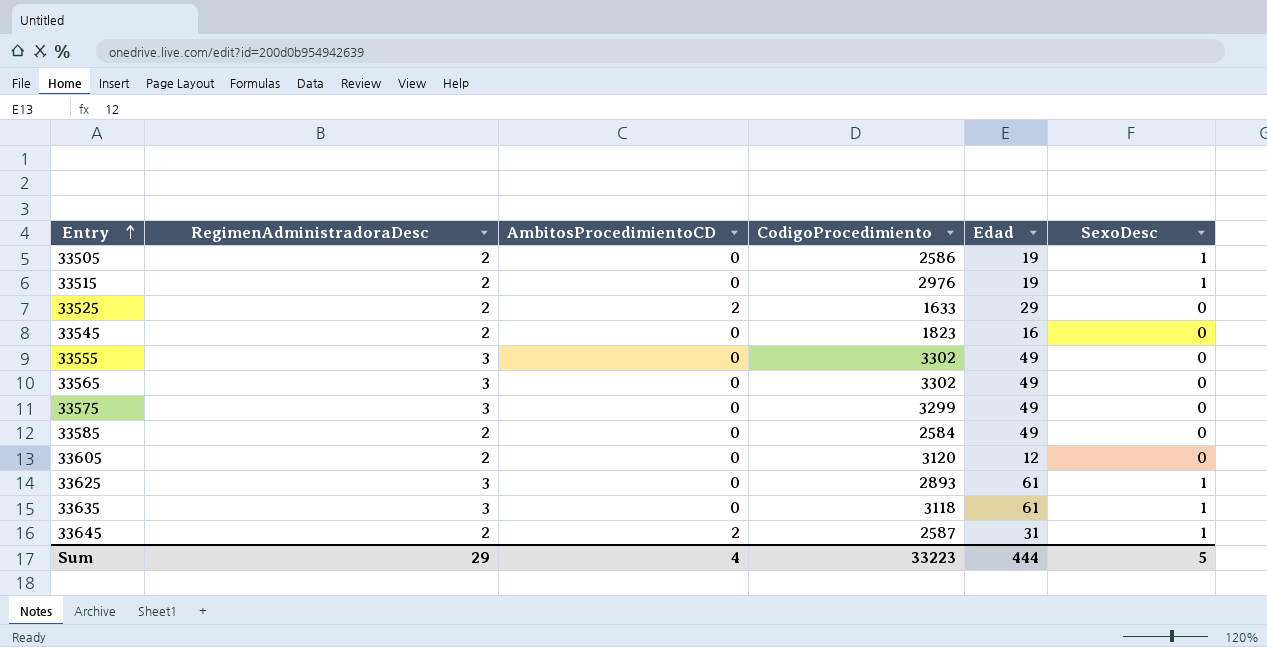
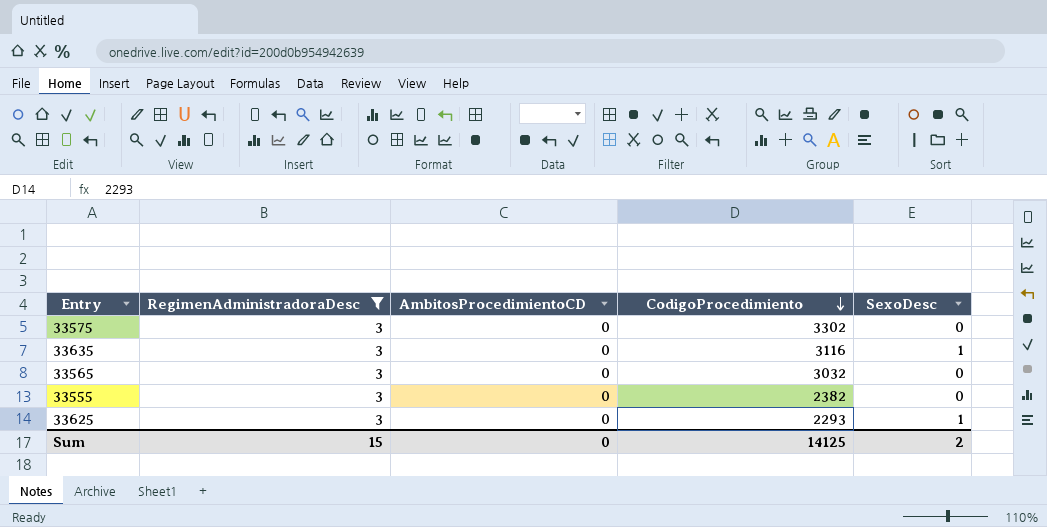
filter: none -> RegimenAdministradoraDesc = 3
row order: Entry ascending -> CodigoProcedimiento descending
column Edad | position: 5 -> none
33575 | CodigoProcedimiento: 3299 -> 3302
33635 | CodigoProcedimiento: 3118 -> 3116
33565 | CodigoProcedimiento: 3302 -> 3032
33555 | CodigoProcedimiento: 3302 -> 2382
33625 | CodigoProcedimiento: 2893 -> 2293
Sum | RegimenAdministradoraDesc: 29 -> 15
Sum | AmbitosProcedimientoCD: 4 -> 0
Sum | CodigoProcedimiento: 33223 -> 14125
Sum | SexoDesc: 5 -> 2

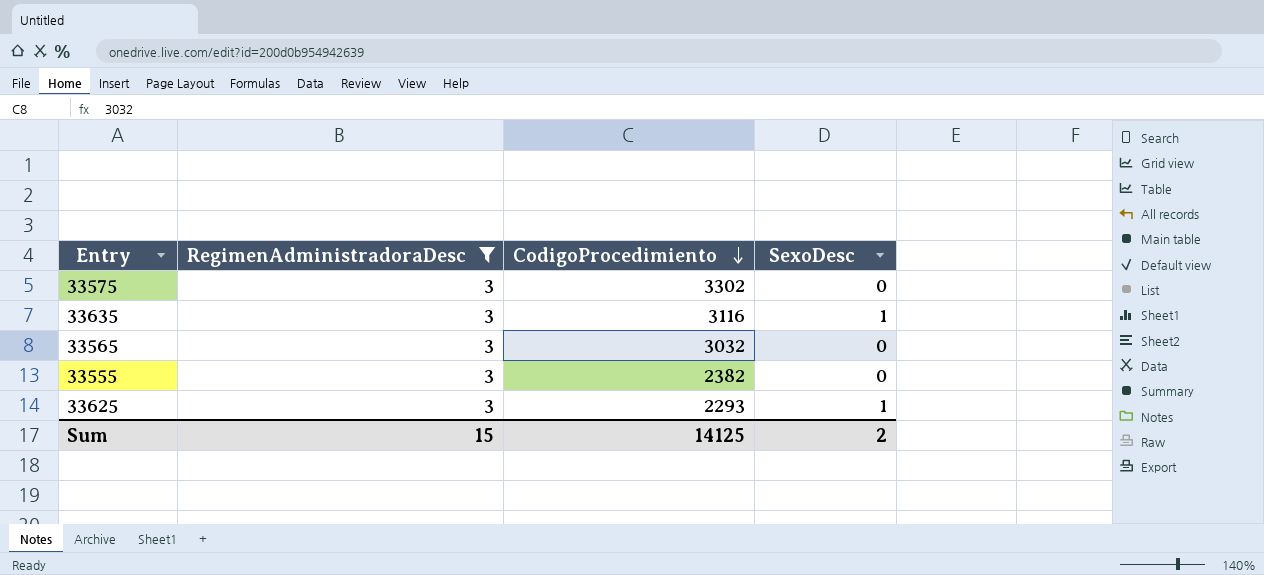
column AmbitosProcedimientoCD | position: 3 -> none

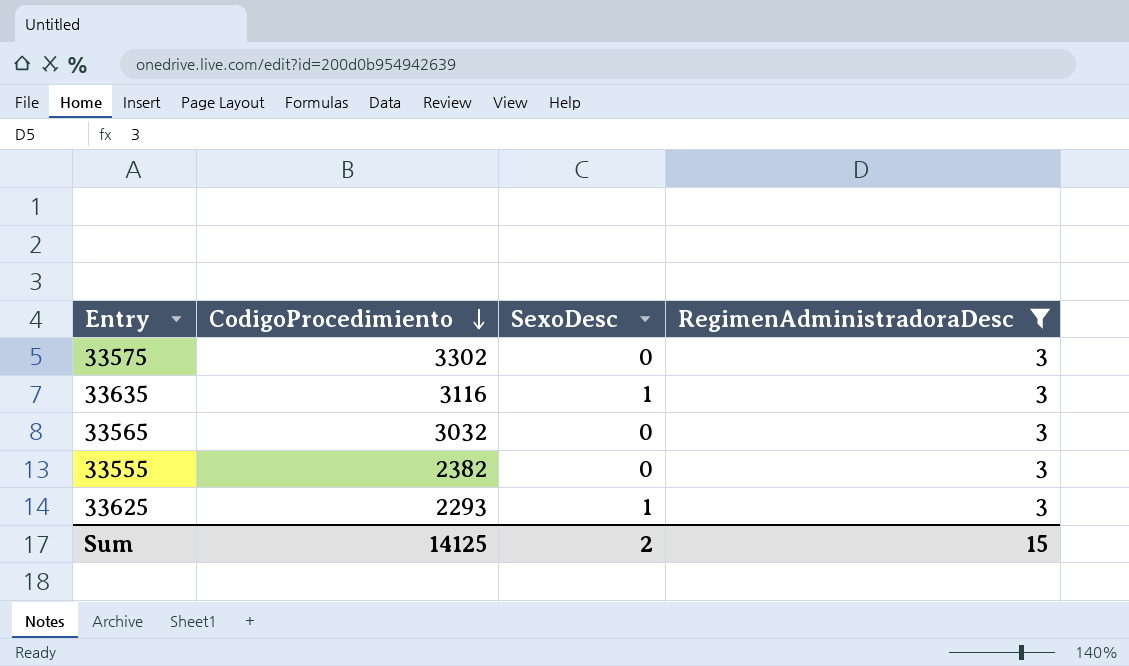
column RegimenAdministradoraDesc | position: 2 -> 4

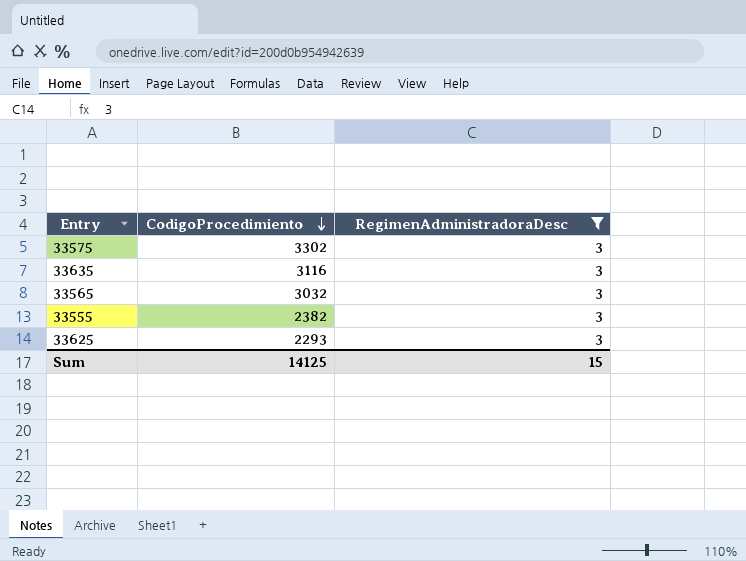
column SexoDesc | position: 3 -> none

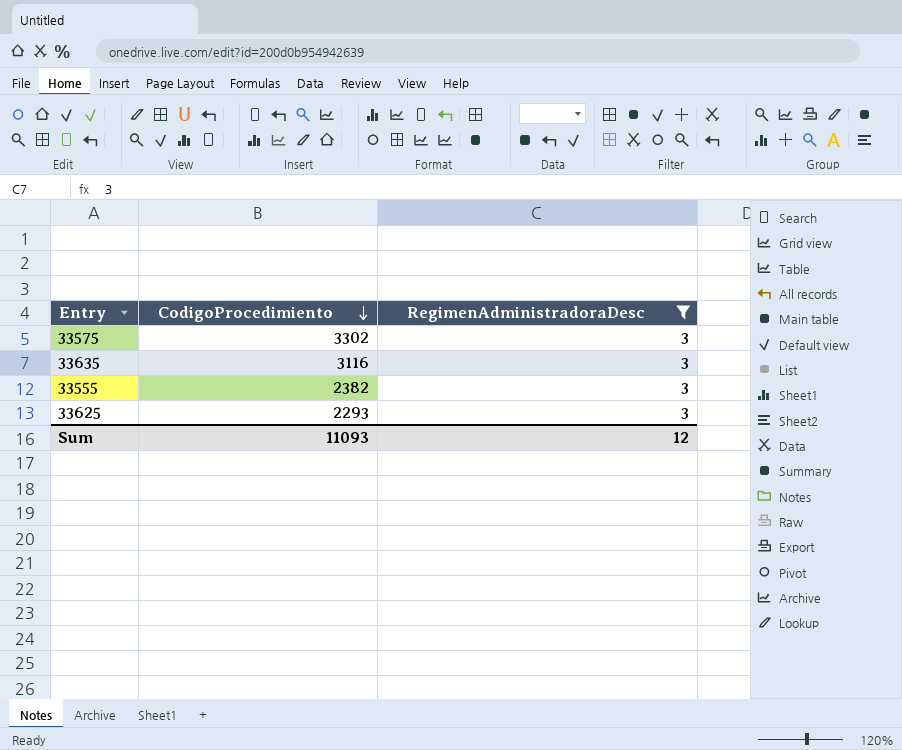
row 33565: 3032 | 3 -> none
Sum | CodigoProcedimiento: 14125 -> 11093
Sum | RegimenAdministradoraDesc: 15 -> 12

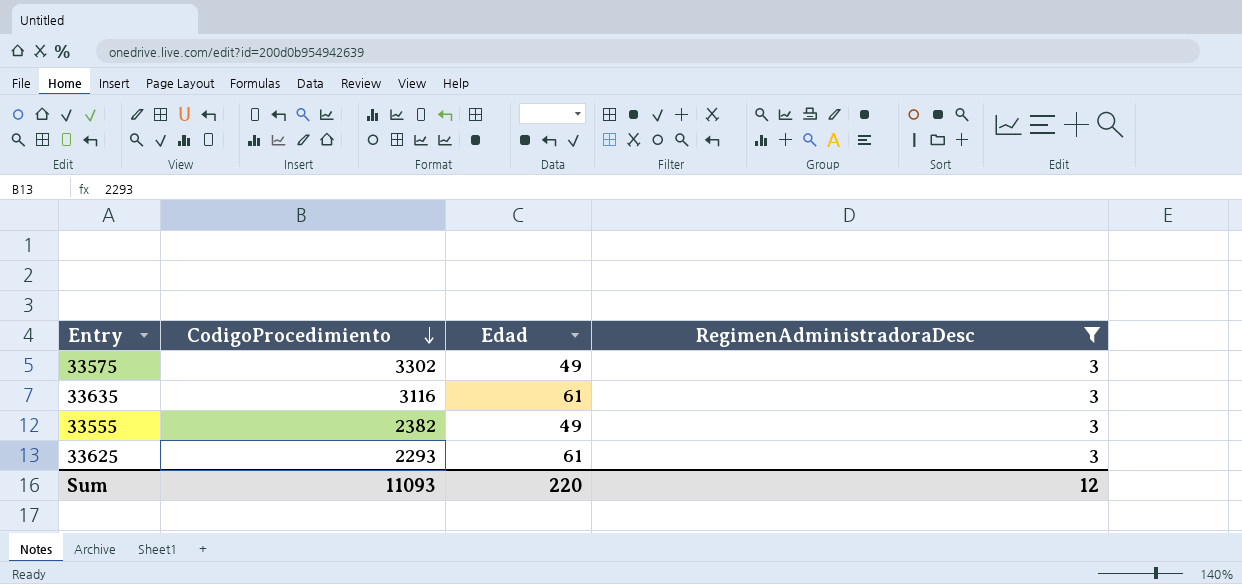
column Edad | position: none -> 3

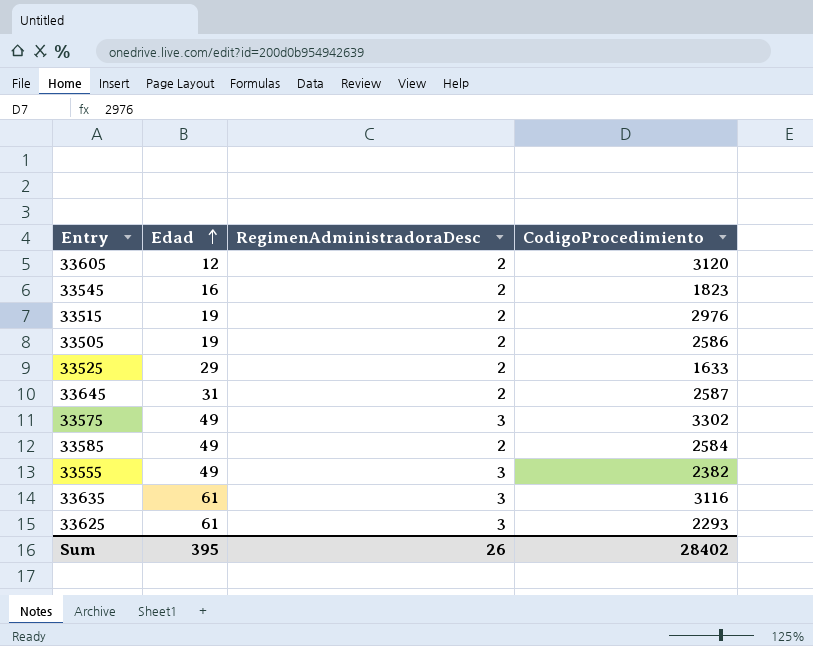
filter: RegimenAdministradoraDesc = 3 -> none
row order: CodigoProcedimiento descending -> Edad ascending
column CodigoProcedimiento | position: 2 -> 4
Sum | Edad: 220 -> 395
Sum | RegimenAdministradoraDesc: 12 -> 26
Sum | CodigoProcedimiento: 11093 -> 28402

